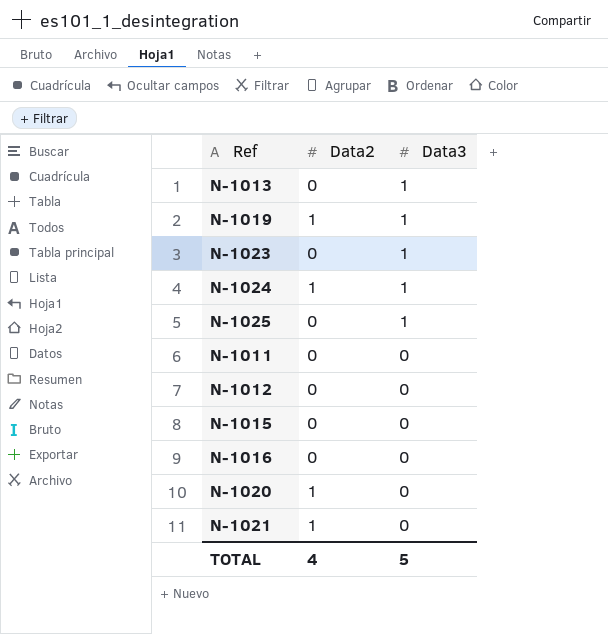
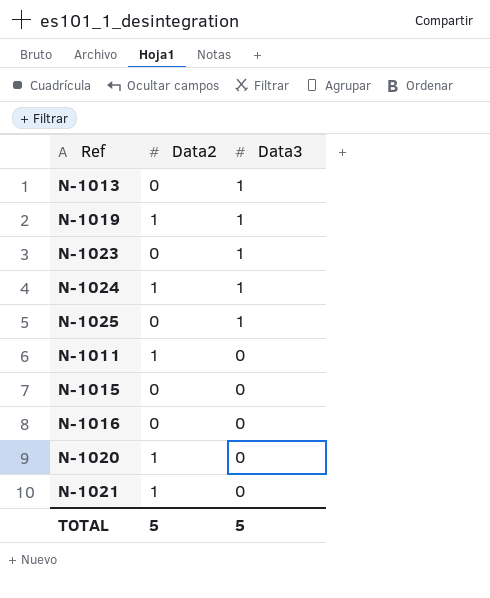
row N-1012: 0 | 0 -> none
N-1011 | Data2: 0 -> 1
TOTAL | Data2: 4 -> 5

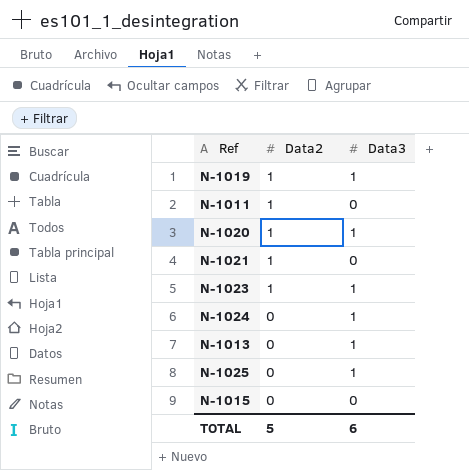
row order: Data3 descending -> Data2 descending
row N-1016: 0 | 0 -> none
N-1020 | Data3: 0 -> 1
N-1023 | Data2: 0 -> 1
N-1024 | Data2: 1 -> 0
TOTAL | Data3: 5 -> 6

